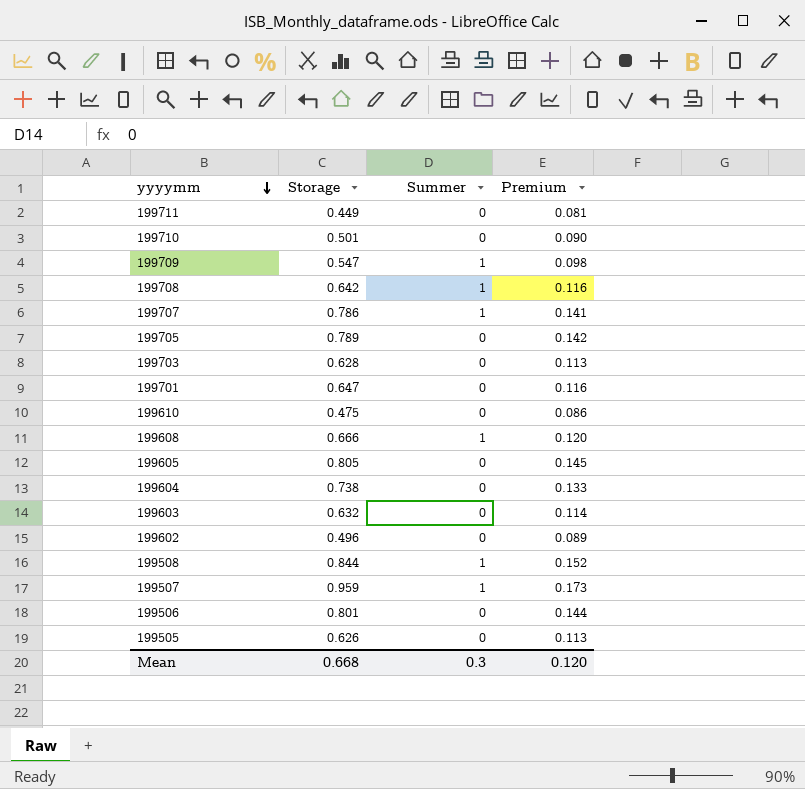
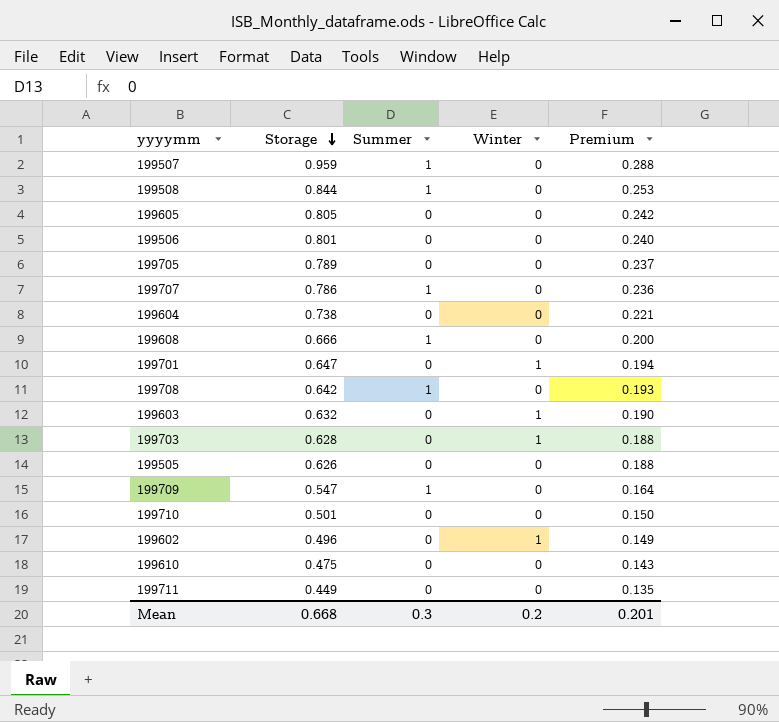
row order: yyyymm descending -> Storage descending
column Winter | position: none -> 4
column Premium | formula: [Storage] * 0.18 -> [Storage] * 0.3
Mean | Premium: 0.120 -> 0.201

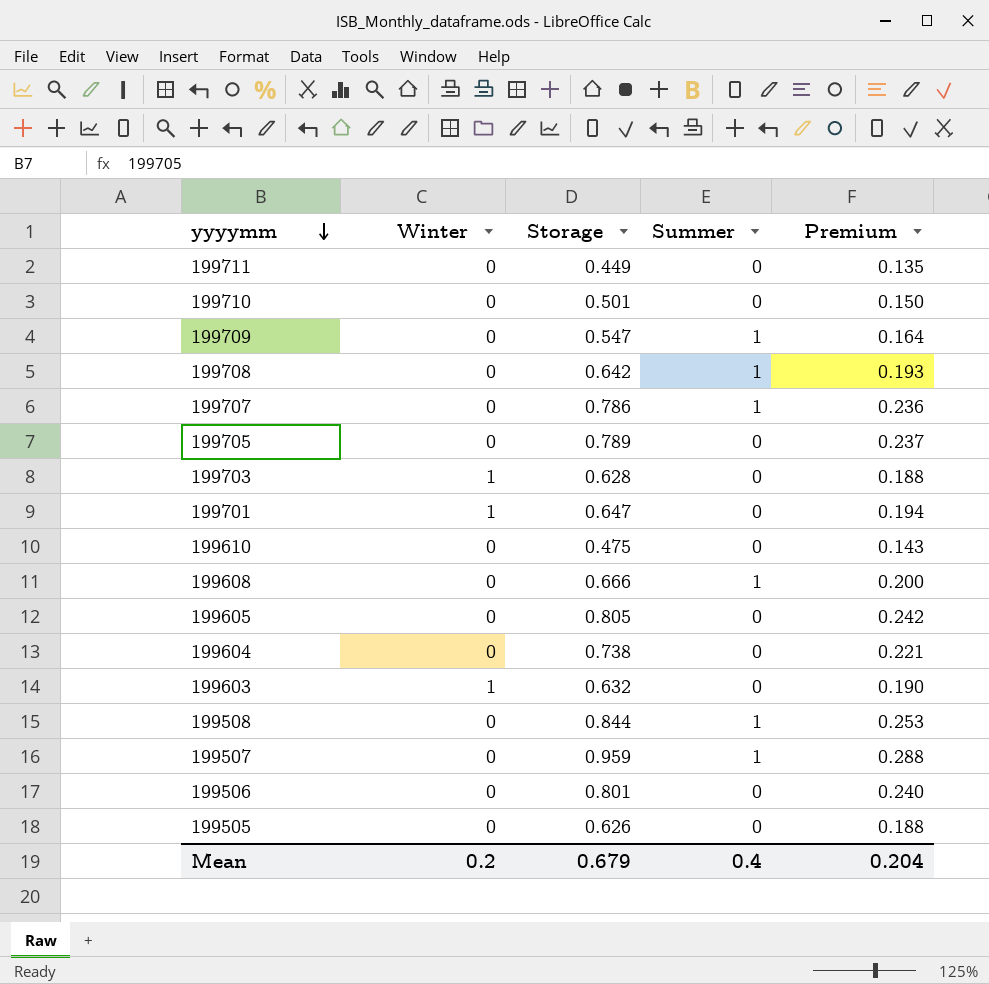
row order: Storage descending -> yyyymm descending
column Winter | position: 4 -> 2
row 199602: 0.496 | 0 | 1 | 0.149 -> none
Mean | Storage: 0.668 -> 0.679
Mean | Summer: 0.3 -> 0.4
Mean | Premium: 0.201 -> 0.204

